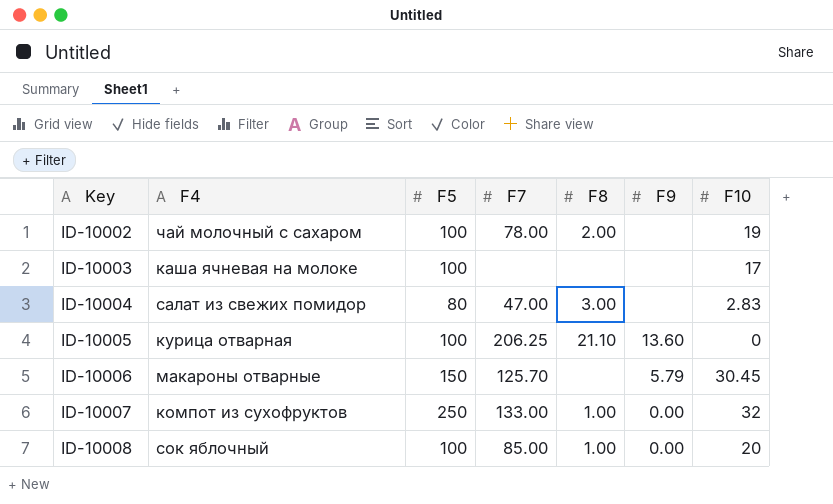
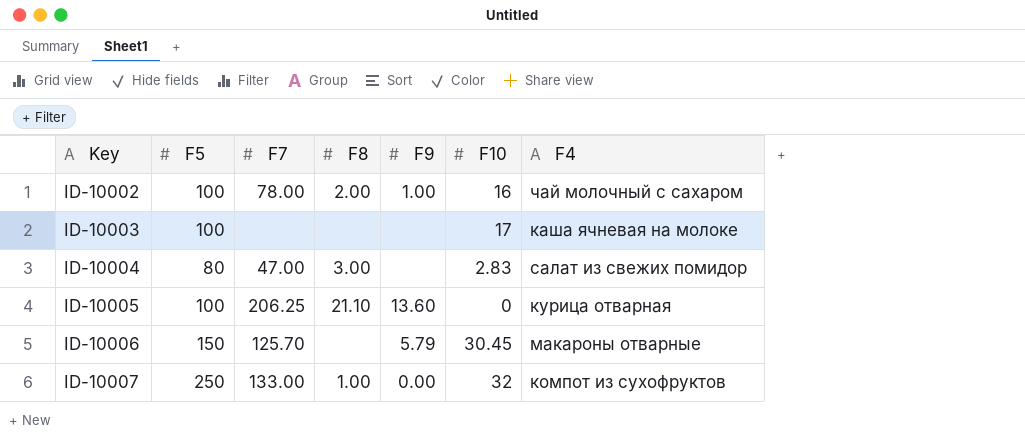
column F4 | position: 2 -> 7
row ID-10008: сок яблочный | 100 | 85.00 | 1.00 | 0.00 | 20 -> none
ID-10002 | F9: none -> 1.00
ID-10002 | F10: 19 -> 16

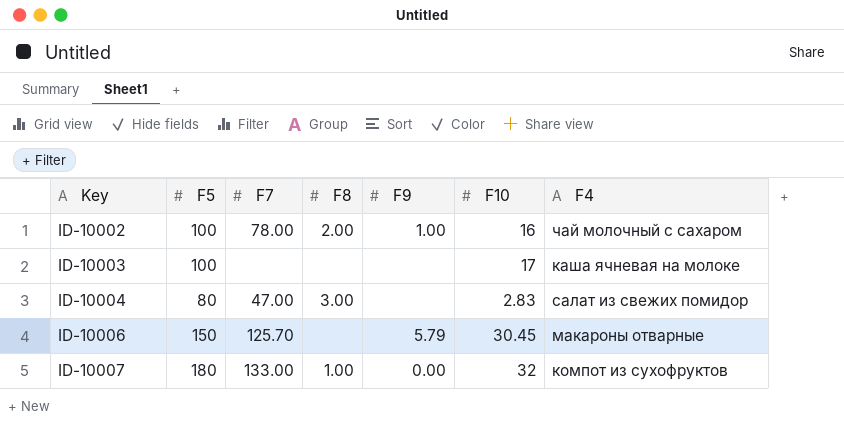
row ID-10005: 100 | 206.25 | 21.10 | 13.60 | 0 | курица отварная -> none
ID-10007 | F5: 250 -> 180

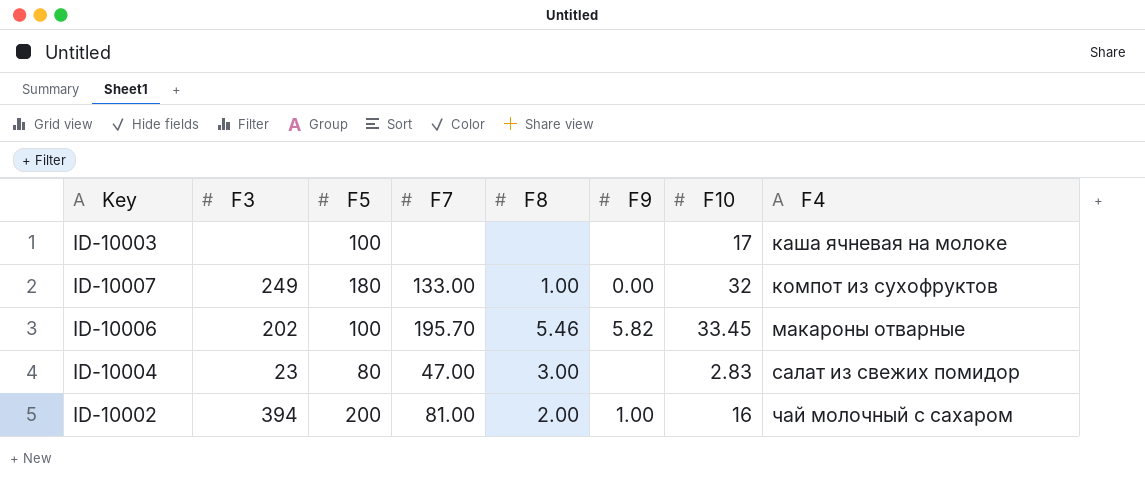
row order: Key ascending -> F4 ascending
column F3 | position: none -> 2
ID-10006 | F5: 150 -> 100
ID-10006 | F7: 125.70 -> 195.70
ID-10006 | F8: none -> 5.46
ID-10006 | F9: 5.79 -> 5.82
ID-10006 | F10: 30.45 -> 33.45
ID-10002 | F5: 100 -> 200
ID-10002 | F7: 78.00 -> 81.00

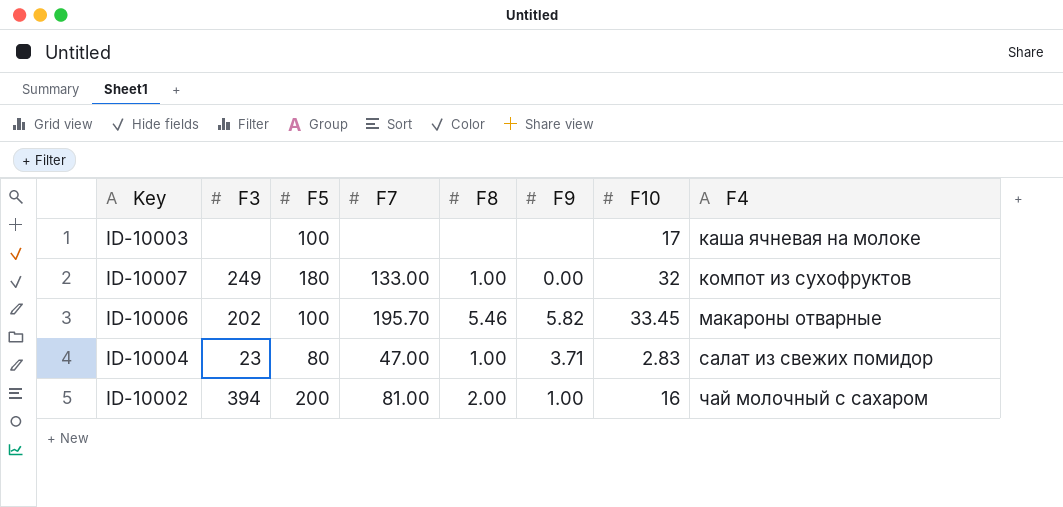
ID-10004 | F8: 3.00 -> 1.00
ID-10004 | F9: none -> 3.71

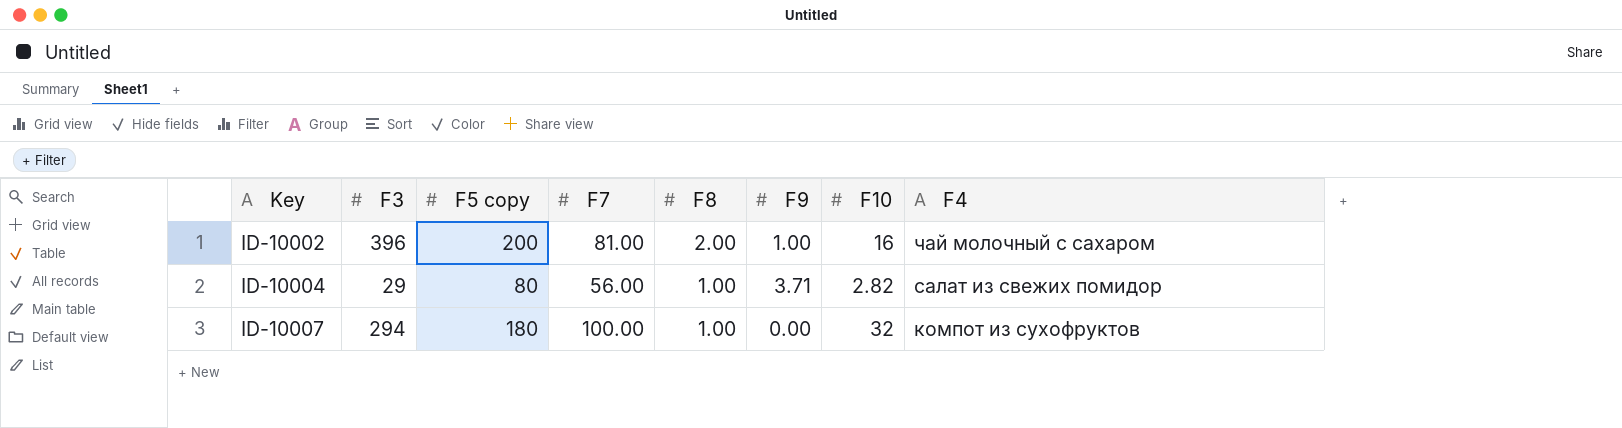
row order: F4 ascending -> Key ascending
column name: F5 -> F5 copy
row ID-10003: none | 100 | none | none | none | 17 | каша ячневая на молоке -> none
row ID-10006: 202 | 100 | 195.70 | 5.46 | 5.82 | 33.45 | макароны отварные -> none
ID-10002 | F3: 394 -> 396
ID-10004 | F3: 23 -> 29
ID-10004 | F7: 47.00 -> 56.00
ID-10004 | F10: 2.83 -> 2.82
ID-10007 | F3: 249 -> 294
ID-10007 | F7: 133.00 -> 100.00

